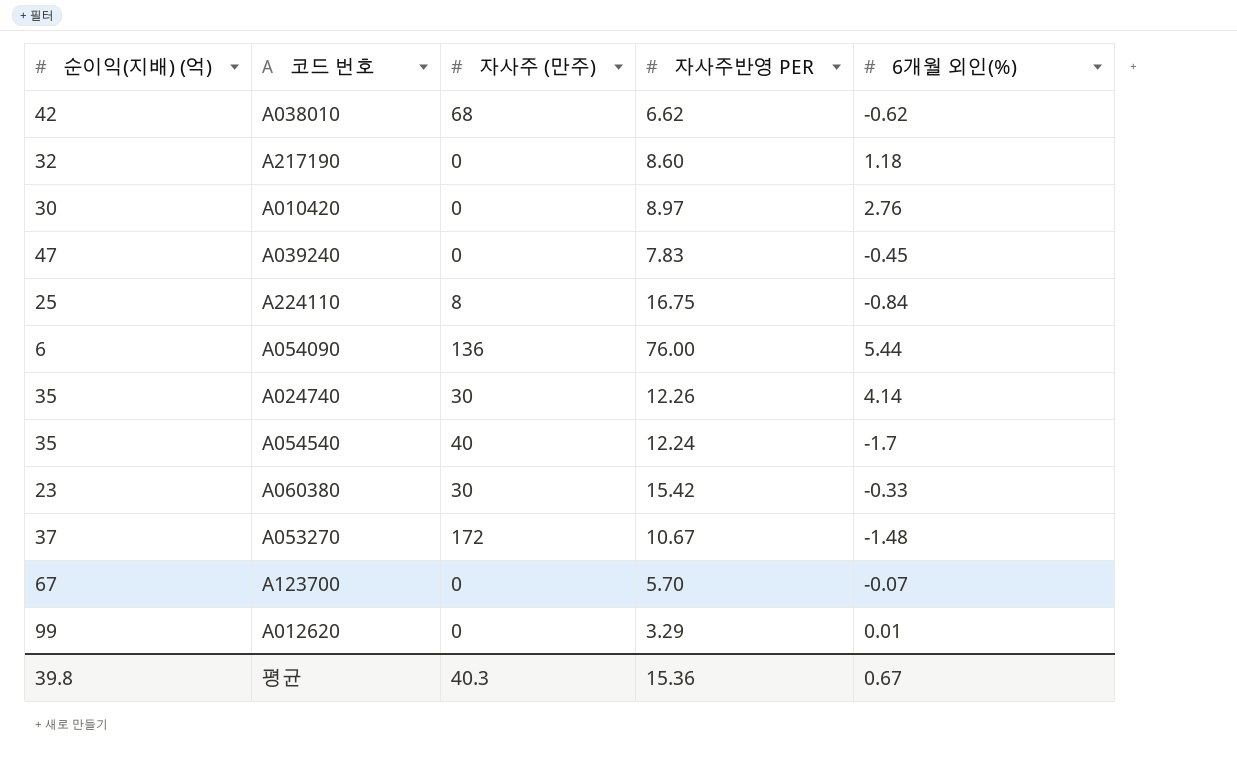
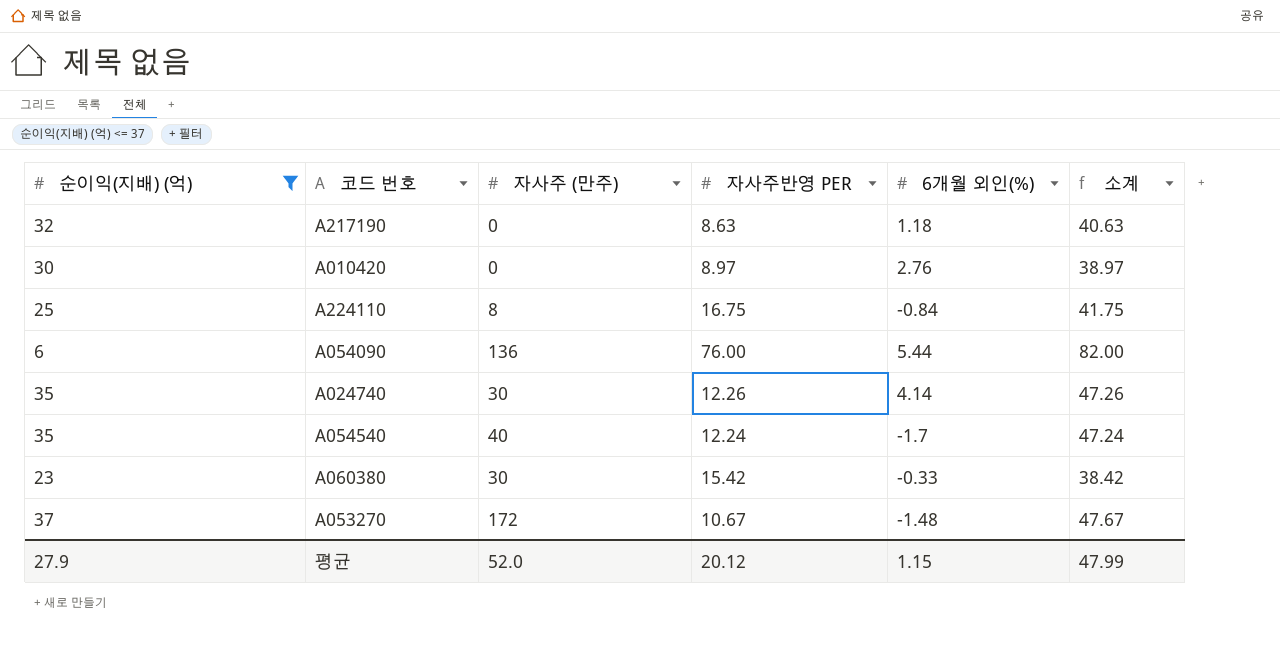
filter: none -> 순이익(지배) (억) <= 37
column 소계 | formula: none -> [순이익(지배) (억)] + [자사주반영 PER]
A217190 | 자사주반영 PER: 8.60 -> 8.63
평균 | 순이익(지배) (억): 39.8 -> 27.9
평균 | 자사주 (만주): 40.3 -> 52.0
평균 | 자사주반영 PER: 15.36 -> 20.12
평균 | 6개월 외인(%): 0.67 -> 1.15

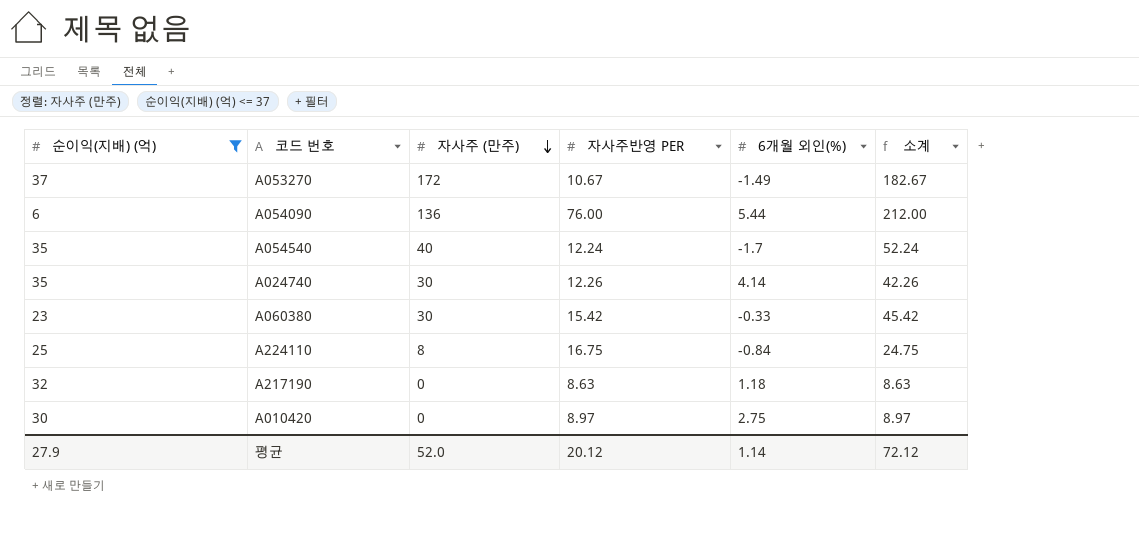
row order: none -> 자사주 (만주) descending
column 소계 | formula: [순이익(지배) (억)] + [자사주반영 PER] -> [자사주 (만주)] + [자사주반영 PER]
A053270 | 6개월 외인(%): -1.48 -> -1.49
A010420 | 6개월 외인(%): 2.76 -> 2.75
평균 | 6개월 외인(%): 1.15 -> 1.14
평균 | 소계: 47.99 -> 72.12

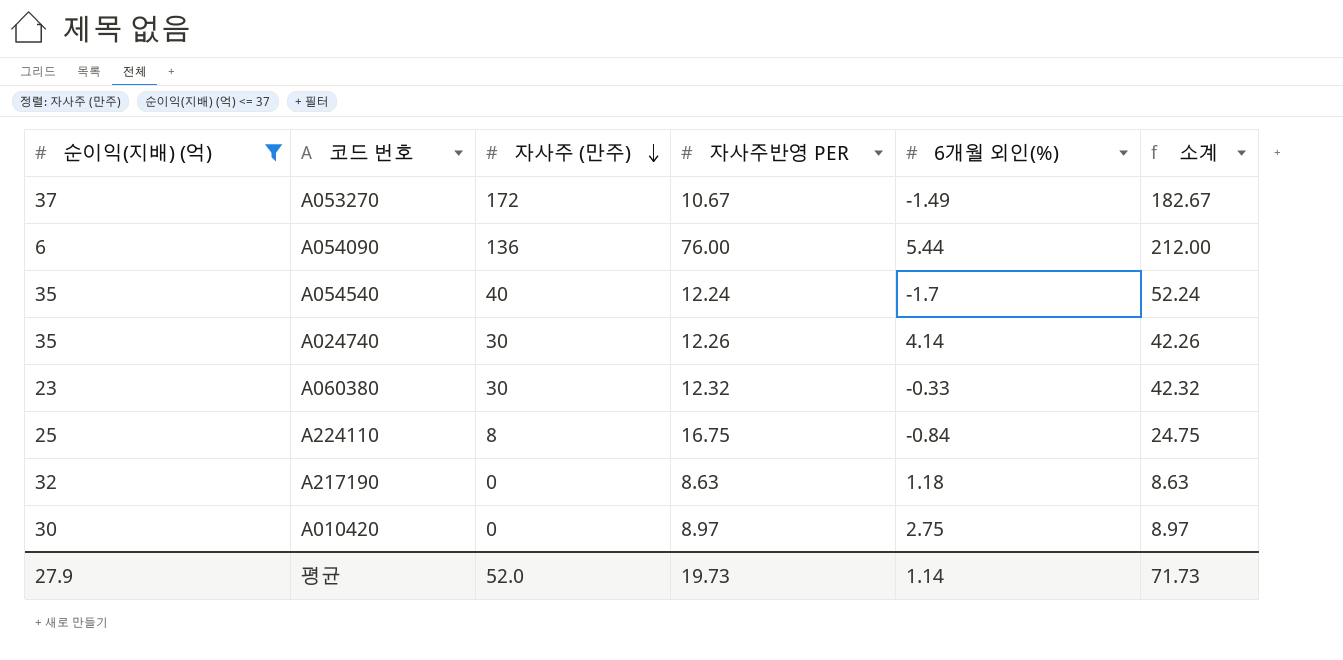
A060380 | 자사주반영 PER: 15.42 -> 12.32
A060380 | 소계: 45.42 -> 42.32
평균 | 자사주반영 PER: 20.12 -> 19.73
평균 | 소계: 72.12 -> 71.73

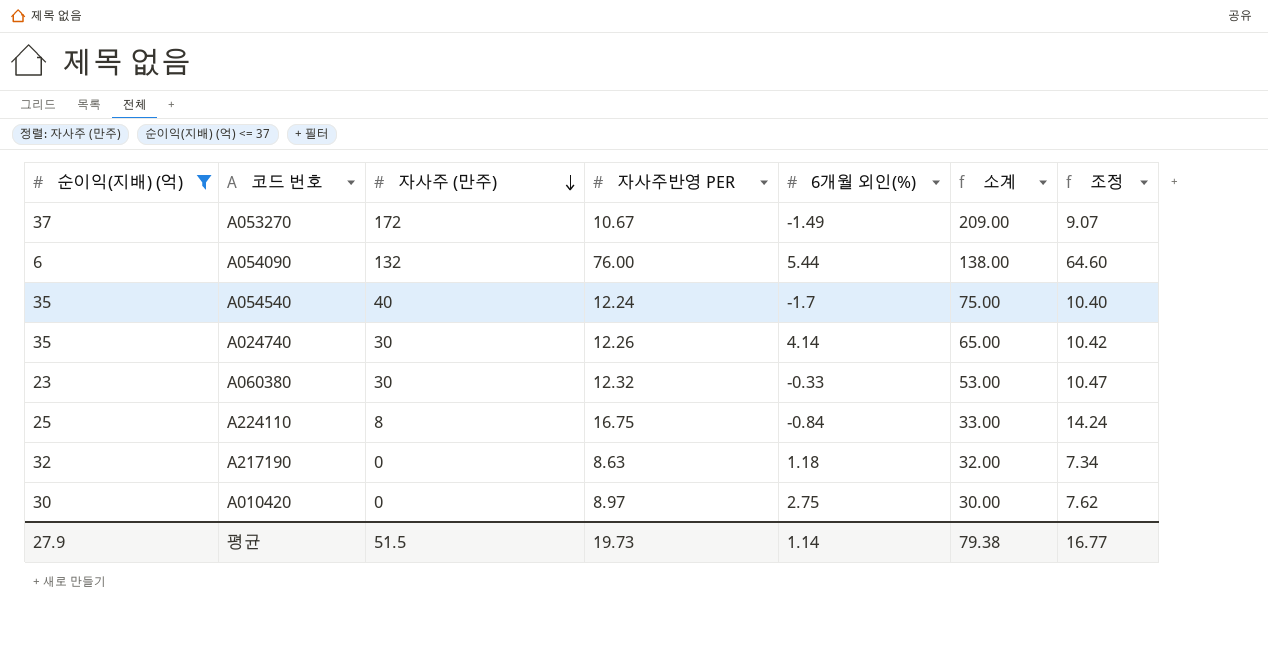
column 소계 | formula: [자사주 (만주)] + [자사주반영 PER] -> [순이익(지배) (억)] + [자사주 (만주)]
column 조정 | formula: none -> [자사주반영 PER] * 0.85
A054090 | 자사주 (만주): 136 -> 132
평균 | 자사주 (만주): 52.0 -> 51.5
평균 | 소계: 71.73 -> 79.38

